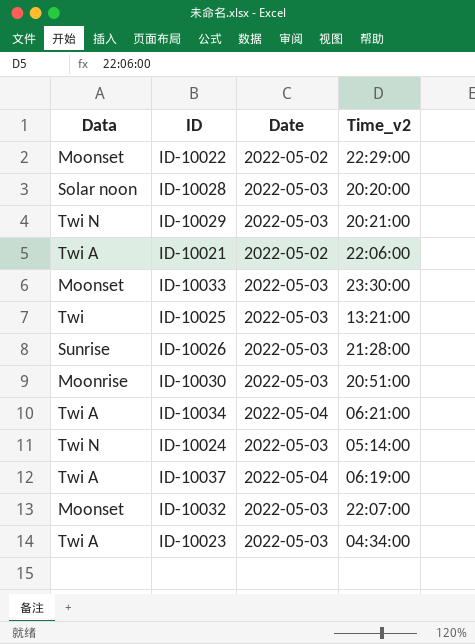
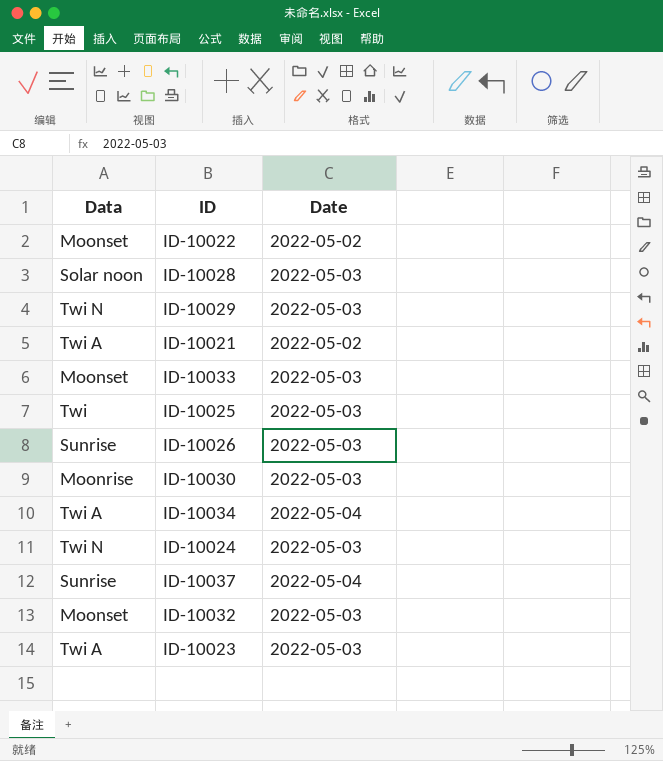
column Time_v2 | position: 4 -> none
ID-10037 | Data: Twi A -> Sunrise

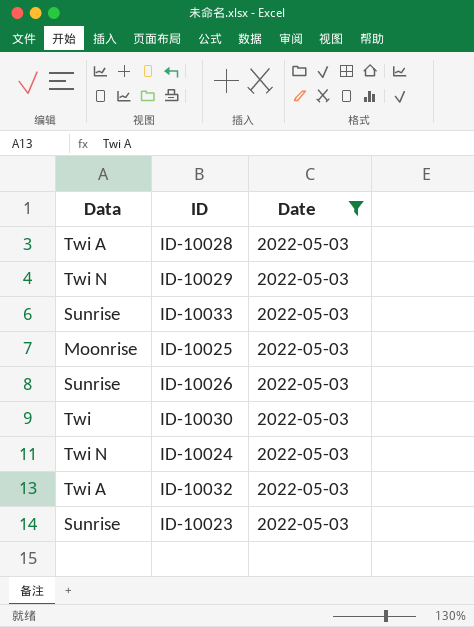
filter: none -> Date = 2022-05-03
ID-10028 | Data: Solar noon -> Twi A
ID-10033 | Data: Moonset -> Sunrise
ID-10025 | Data: Twi -> Moonrise
ID-10030 | Data: Moonrise -> Twi
ID-10032 | Data: Moonset -> Twi A
ID-10023 | Data: Twi A -> Sunrise

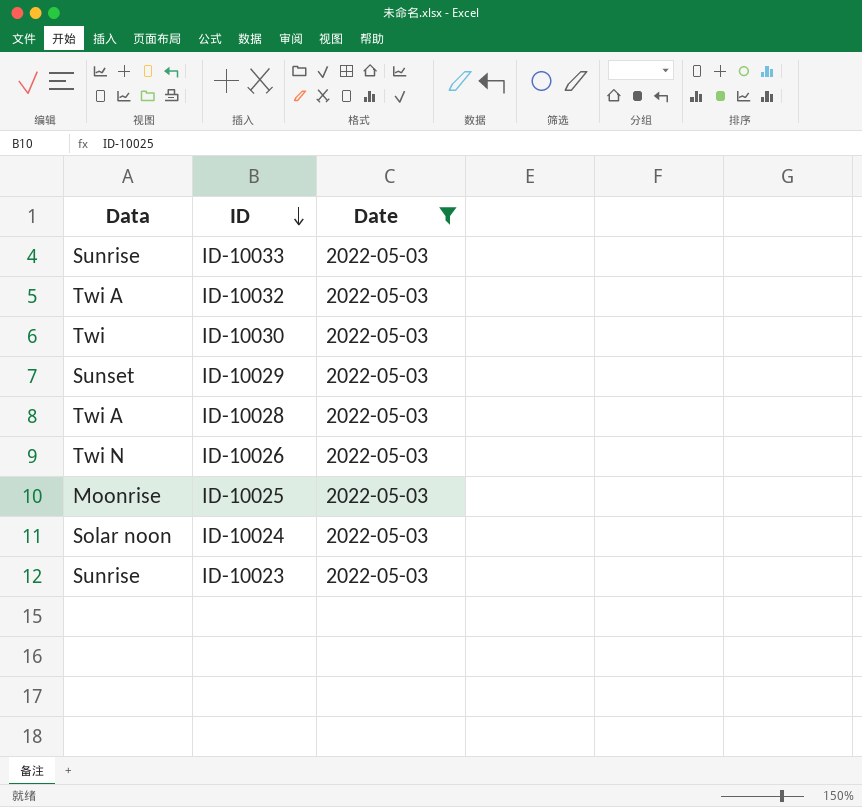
row order: none -> ID descending
ID-10029 | Data: Twi N -> Sunset
ID-10026 | Data: Sunrise -> Twi N
ID-10024 | Data: Twi N -> Solar noon

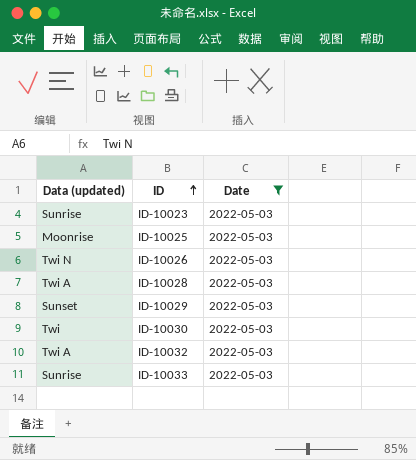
row order: ID descending -> ID ascending
column name: Data -> Data (updated)
row ID-10024: Solar noon | 2022-05-03 -> none

